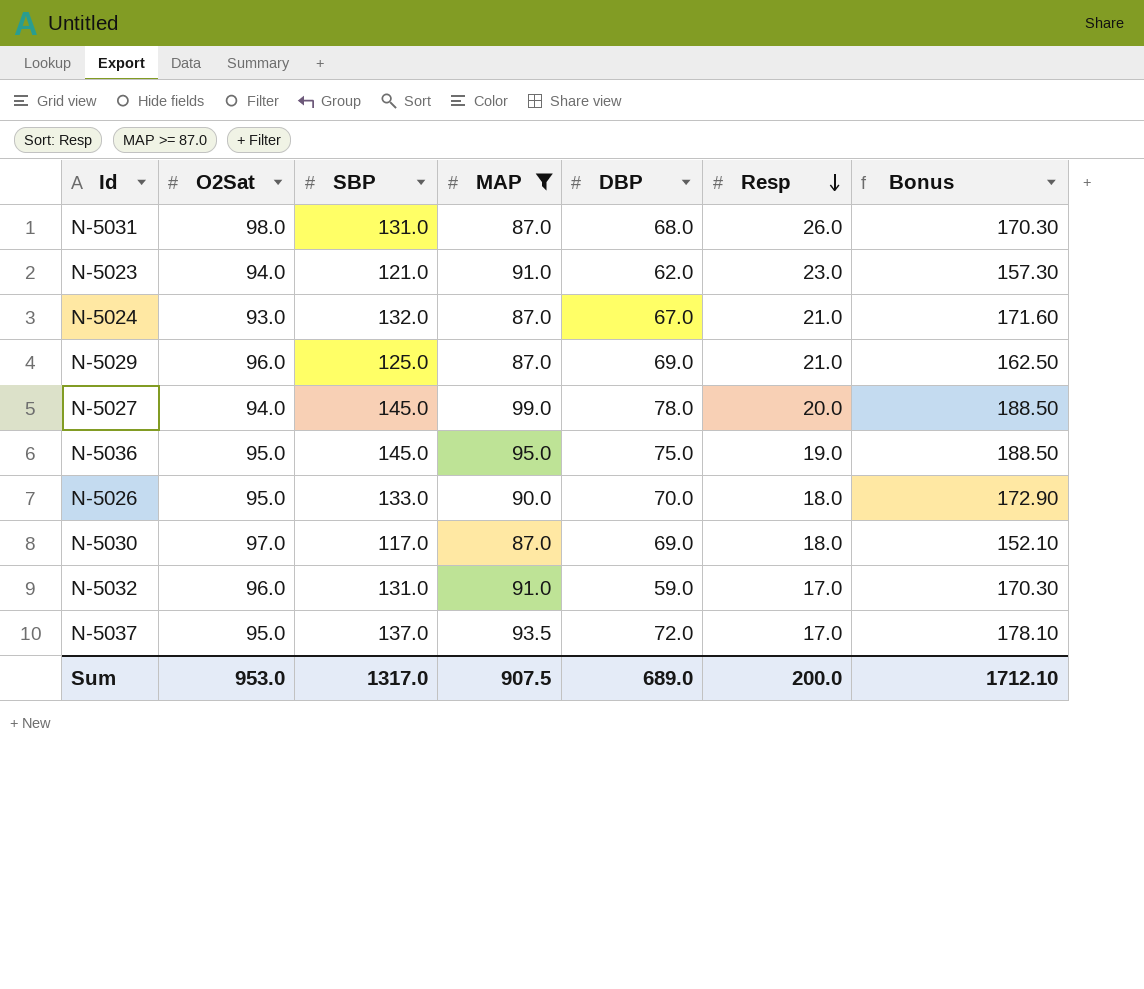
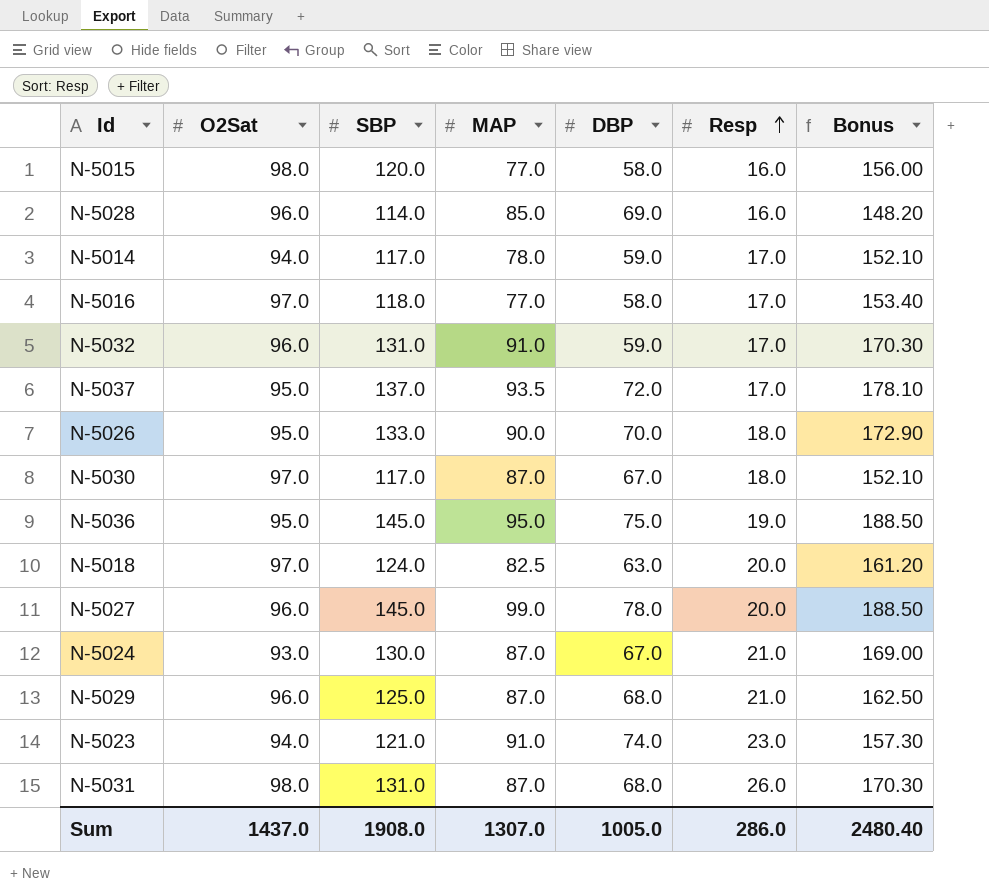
filter: MAP >= 87.0 -> none
row order: Resp descending -> Resp ascending
N-5030 | DBP: 69.0 -> 67.0
N-5027 | O2Sat: 94.0 -> 96.0
N-5024 | SBP: 132.0 -> 130.0
N-5024 | Bonus: 171.60 -> 169.00
N-5029 | DBP: 69.0 -> 68.0
N-5023 | DBP: 62.0 -> 74.0
Sum | O2Sat: 953.0 -> 1437.0
Sum | SBP: 1317.0 -> 1908.0
Sum | MAP: 907.5 -> 1307.0
Sum | DBP: 689.0 -> 1005.0
Sum | Resp: 200.0 -> 286.0
Sum | Bonus: 1712.10 -> 2480.40

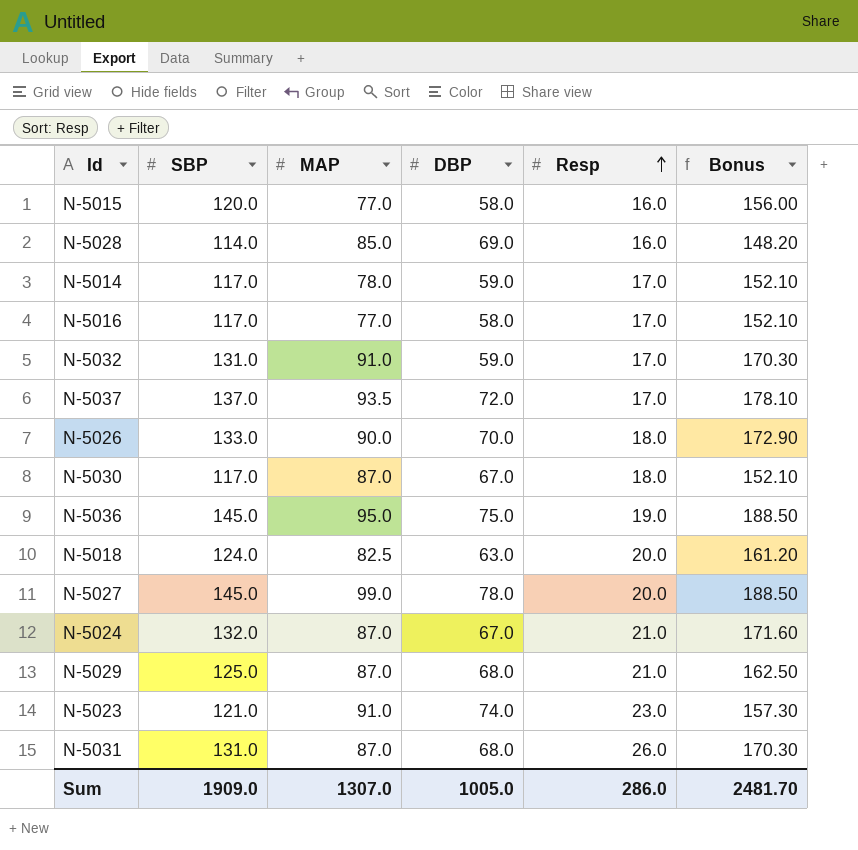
column O2Sat | position: 2 -> none
N-5016 | SBP: 118.0 -> 117.0
N-5016 | Bonus: 153.40 -> 152.10
N-5024 | SBP: 130.0 -> 132.0
N-5024 | Bonus: 169.00 -> 171.60
Sum | SBP: 1908.0 -> 1909.0
Sum | Bonus: 2480.40 -> 2481.70

